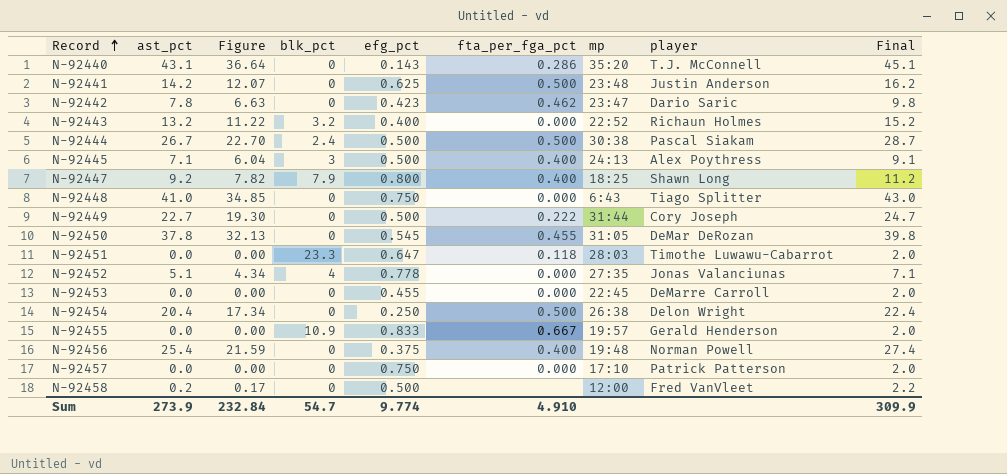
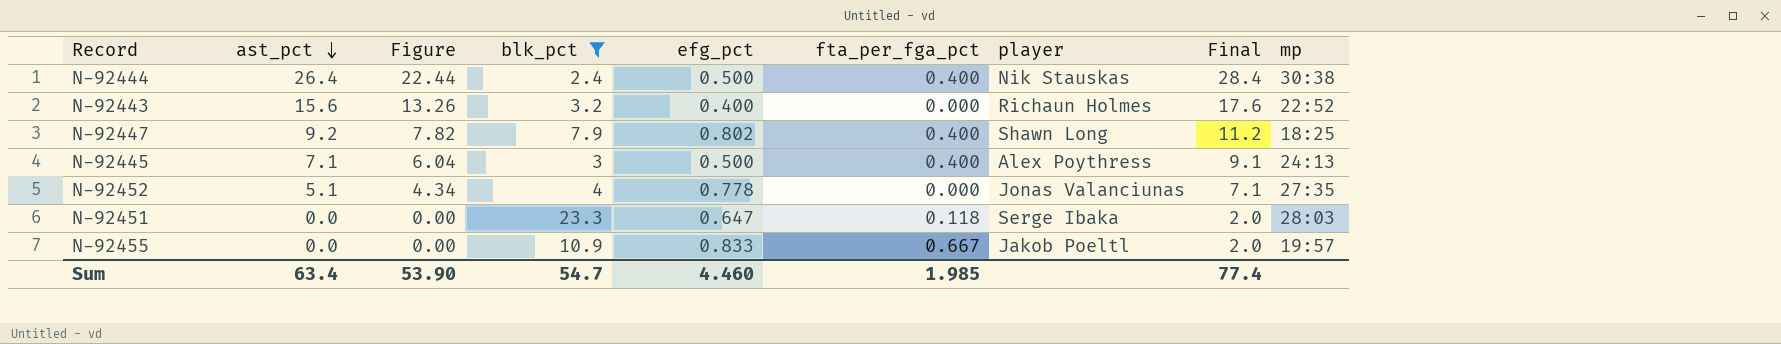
filter: none -> blk_pct != 0
row order: Record ascending -> ast_pct descending
column mp | position: 7 -> 9
N-92444 | ast_pct: 26.7 -> 26.4
N-92444 | Figure: 22.70 -> 22.44
N-92444 | fta_per_fga_pct: 0.500 -> 0.400
N-92444 | player: Pascal Siakam -> Nik Stauskas
N-92444 | Final: 28.7 -> 28.4
N-92443 | ast_pct: 13.2 -> 15.6
N-92443 | Figure: 11.22 -> 13.26
N-92443 | Final: 15.2 -> 17.6
N-92447 | efg_pct: 0.800 -> 0.802
N-92451 | player: Timothe Luwawu-Cabarrot -> Serge Ibaka
N-92455 | player: Gerald Henderson -> Jakob Poeltl
Sum | ast_pct: 273.9 -> 63.4
Sum | Figure: 232.84 -> 53.90
Sum | efg_pct: 9.774 -> 4.460
Sum | fta_per_fga_pct: 4.910 -> 1.985
Sum | Final: 309.9 -> 77.4

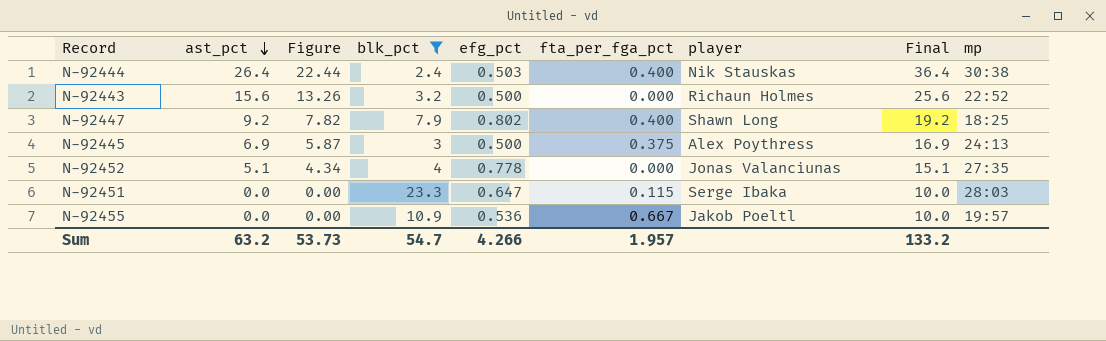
column Final | formula: [ast_pct] + 2 -> [ast_pct] + 10
N-92444 | efg_pct: 0.500 -> 0.503
N-92443 | efg_pct: 0.400 -> 0.500
N-92445 | ast_pct: 7.1 -> 6.9
N-92445 | Figure: 6.04 -> 5.87
N-92445 | fta_per_fga_pct: 0.400 -> 0.375
N-92451 | fta_per_fga_pct: 0.118 -> 0.115
N-92455 | efg_pct: 0.833 -> 0.536
Sum | ast_pct: 63.4 -> 63.2
Sum | Figure: 53.90 -> 53.73
Sum | efg_pct: 4.460 -> 4.266
Sum | fta_per_fga_pct: 1.985 -> 1.957
Sum | Final: 77.4 -> 133.2

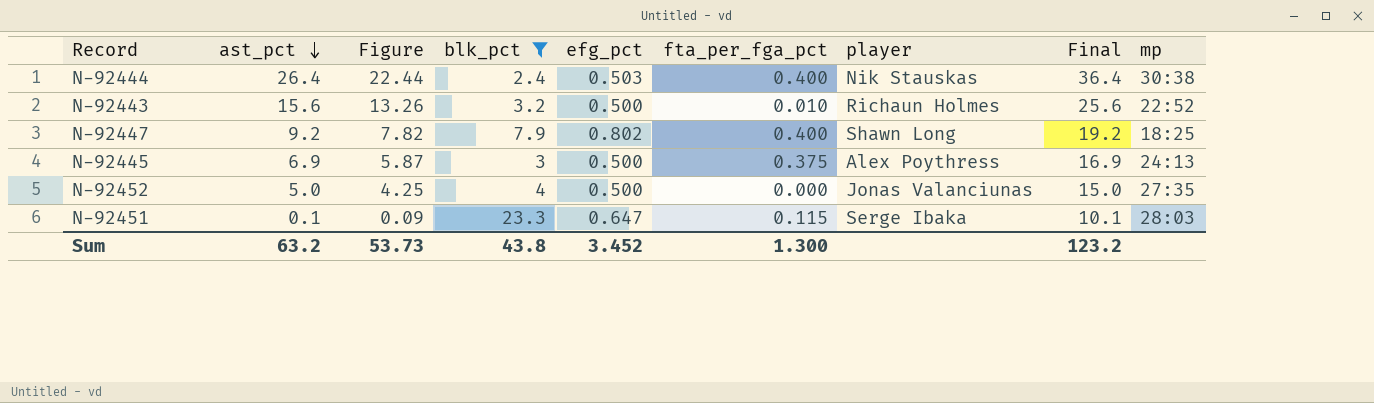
row N-92455: 0.0 | 0.00 | 10.9 | 0.536 | 0.667 | Jakob Poeltl | 10.0 | 19:57 -> none
N-92443 | fta_per_fga_pct: 0.000 -> 0.010
N-92452 | ast_pct: 5.1 -> 5.0
N-92452 | Figure: 4.34 -> 4.25
N-92452 | efg_pct: 0.778 -> 0.500
N-92452 | Final: 15.1 -> 15.0
N-92451 | ast_pct: 0.0 -> 0.1
N-92451 | Figure: 0.00 -> 0.09
N-92451 | Final: 10.0 -> 10.1
Sum | blk_pct: 54.7 -> 43.8
Sum | efg_pct: 4.266 -> 3.452
Sum | fta_per_fga_pct: 1.957 -> 1.300
Sum | Final: 133.2 -> 123.2

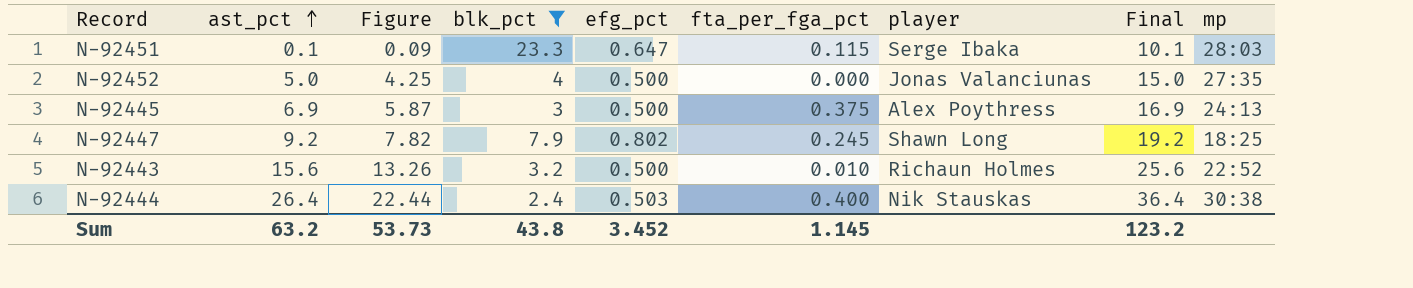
row order: ast_pct descending -> ast_pct ascending
N-92447 | fta_per_fga_pct: 0.400 -> 0.245
Sum | fta_per_fga_pct: 1.300 -> 1.145

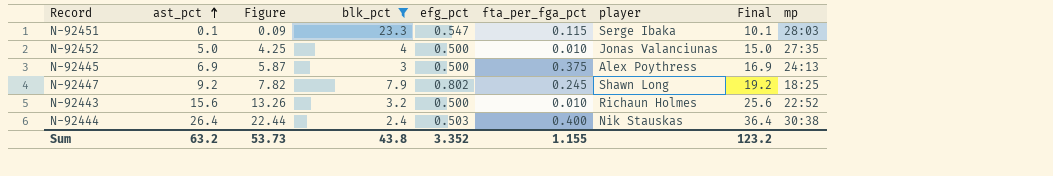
N-92451 | efg_pct: 0.647 -> 0.547
N-92452 | fta_per_fga_pct: 0.000 -> 0.010
Sum | efg_pct: 3.452 -> 3.352
Sum | fta_per_fga_pct: 1.145 -> 1.155

